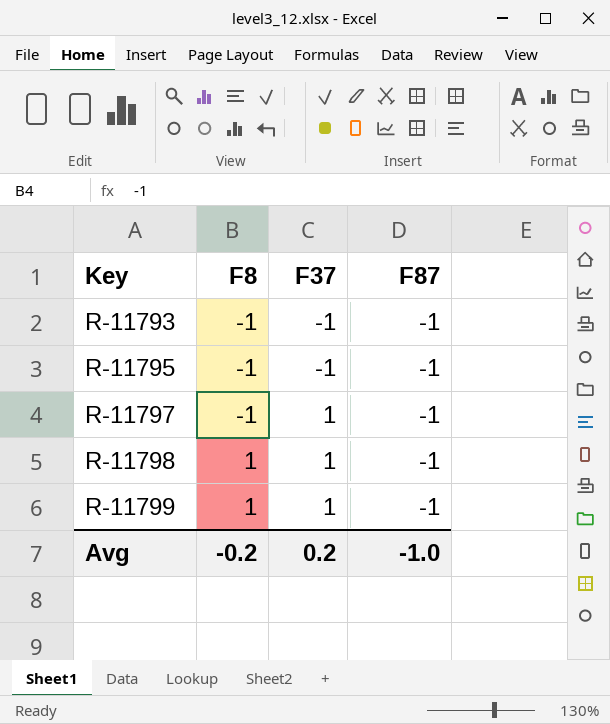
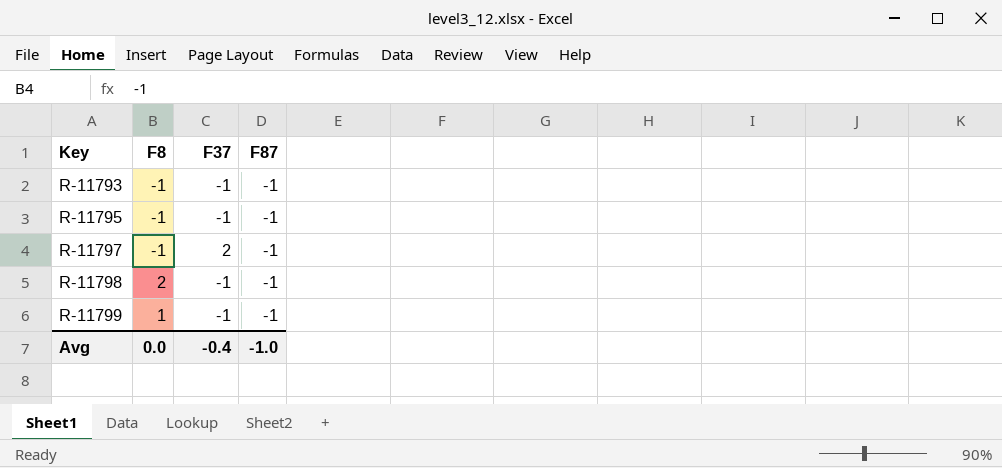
R-11797 | F37: 1 -> 2
R-11798 | F8: 1 -> 2
R-11798 | F37: 1 -> -1
R-11799 | F37: 1 -> -1
Avg | F8: -0.2 -> 0.0
Avg | F37: 0.2 -> -0.4

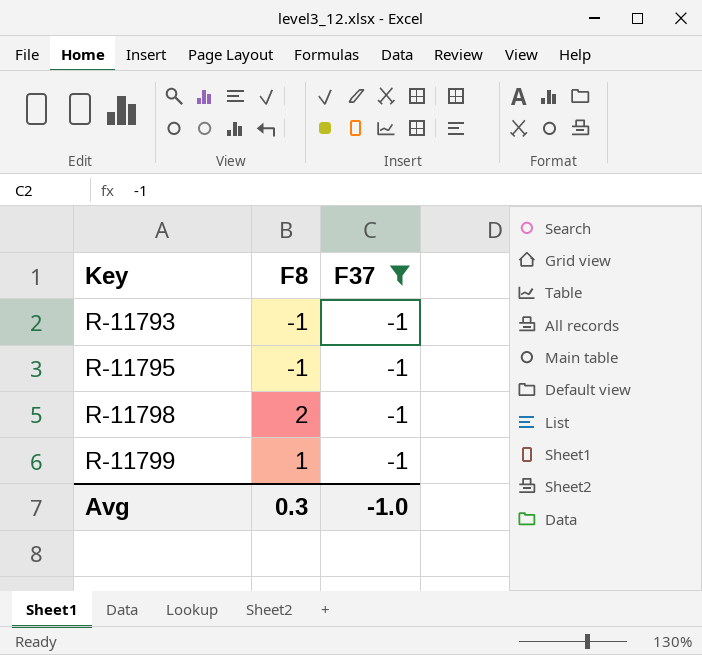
filter: none -> F37 = -1
column F87 | position: 4 -> none
Avg | F8: 0.0 -> 0.3
Avg | F37: -0.4 -> -1.0

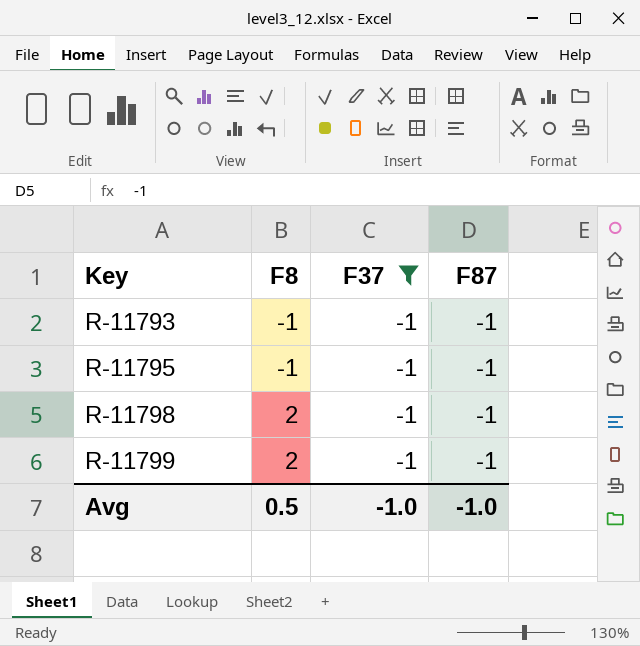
column F87 | position: none -> 4
R-11799 | F8: 1 -> 2
Avg | F8: 0.3 -> 0.5

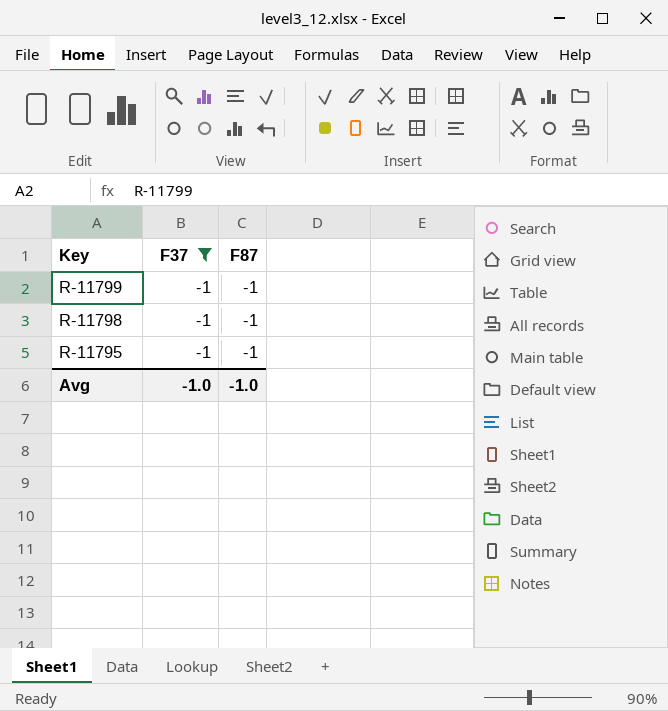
row order: Key ascending -> Key descending
column F8 | position: 2 -> none
row R-11793: -1 | -1 | -1 -> none

